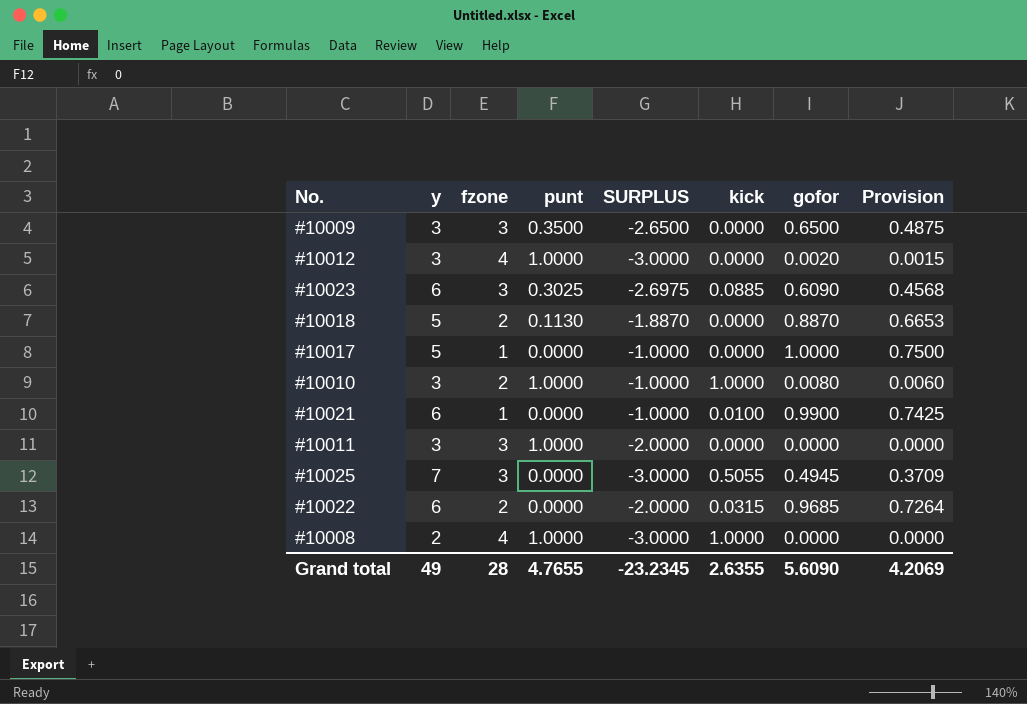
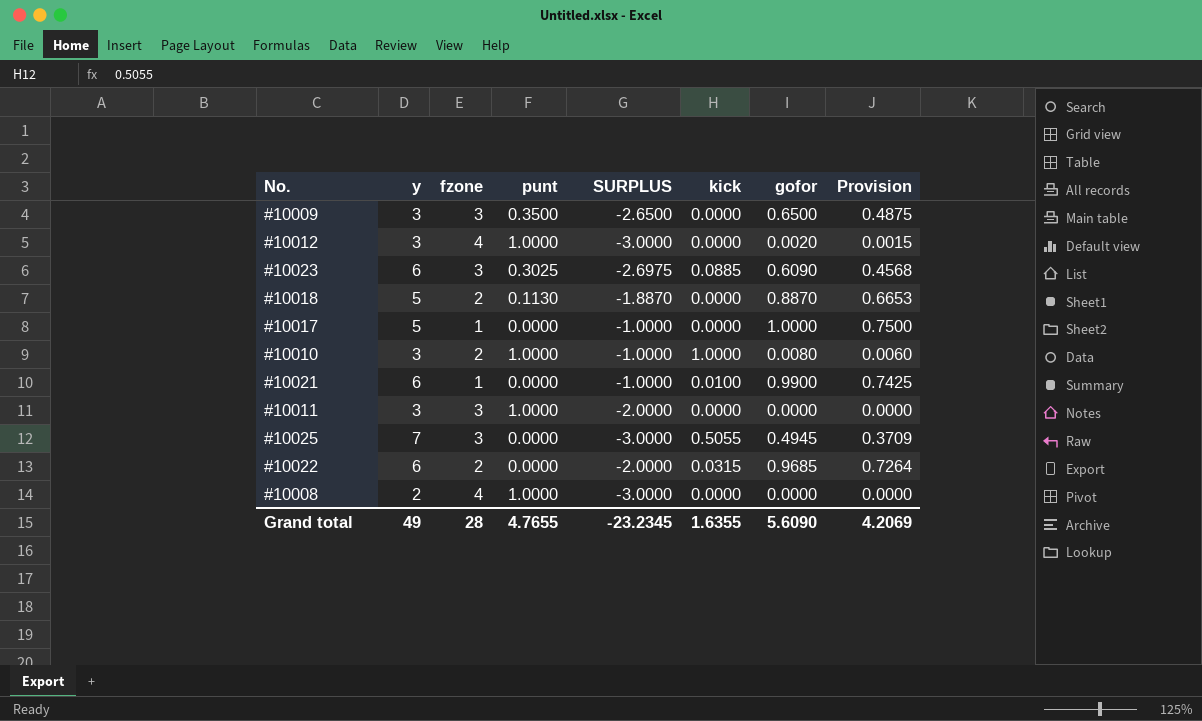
#10008 | kick: 1.0000 -> 0.0000
Grand total | kick: 2.6355 -> 1.6355

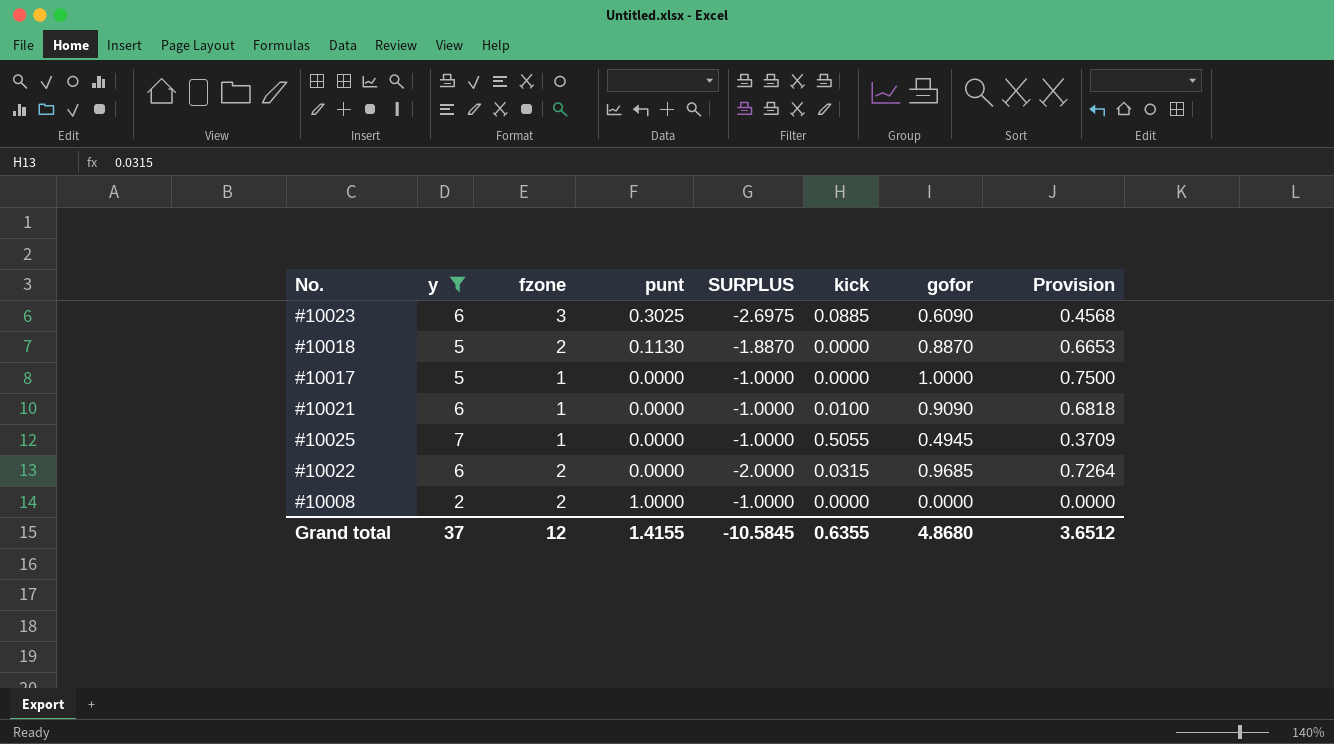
filter: none -> y != 3
#10021 | gofor: 0.9900 -> 0.9090
#10021 | Provision: 0.7425 -> 0.6818
#10025 | fzone: 3 -> 1
#10025 | SURPLUS: -3.0000 -> -1.0000
#10008 | fzone: 4 -> 2
#10008 | SURPLUS: -3.0000 -> -1.0000
Grand total | y: 49 -> 37
Grand total | fzone: 28 -> 12
Grand total | punt: 4.7655 -> 1.4155
Grand total | SURPLUS: -23.2345 -> -10.5845
Grand total | kick: 1.6355 -> 0.6355
Grand total | gofor: 5.6090 -> 4.8680
Grand total | Provision: 4.2069 -> 3.6512

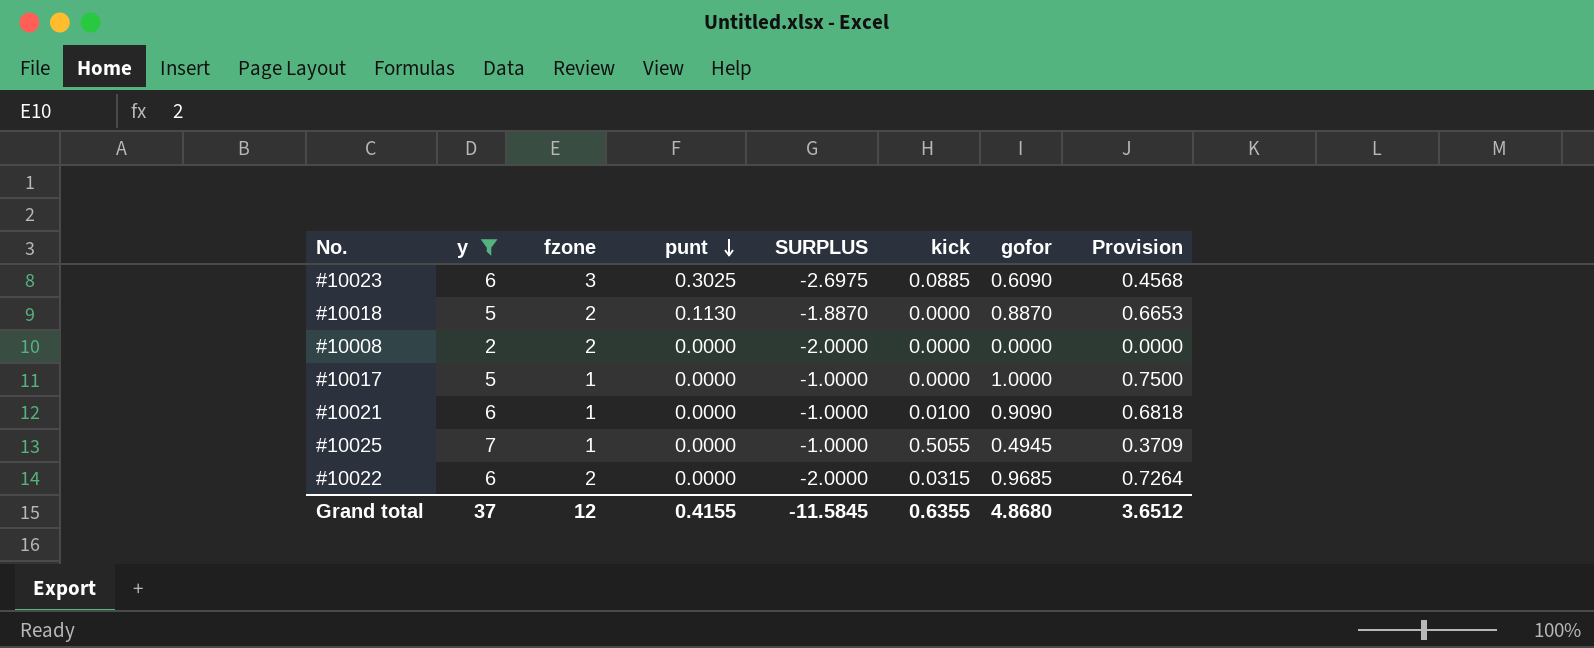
row order: none -> punt descending
#10008 | punt: 1.0000 -> 0.0000
#10008 | SURPLUS: -1.0000 -> -2.0000
Grand total | punt: 1.4155 -> 0.4155
Grand total | SURPLUS: -10.5845 -> -11.5845

